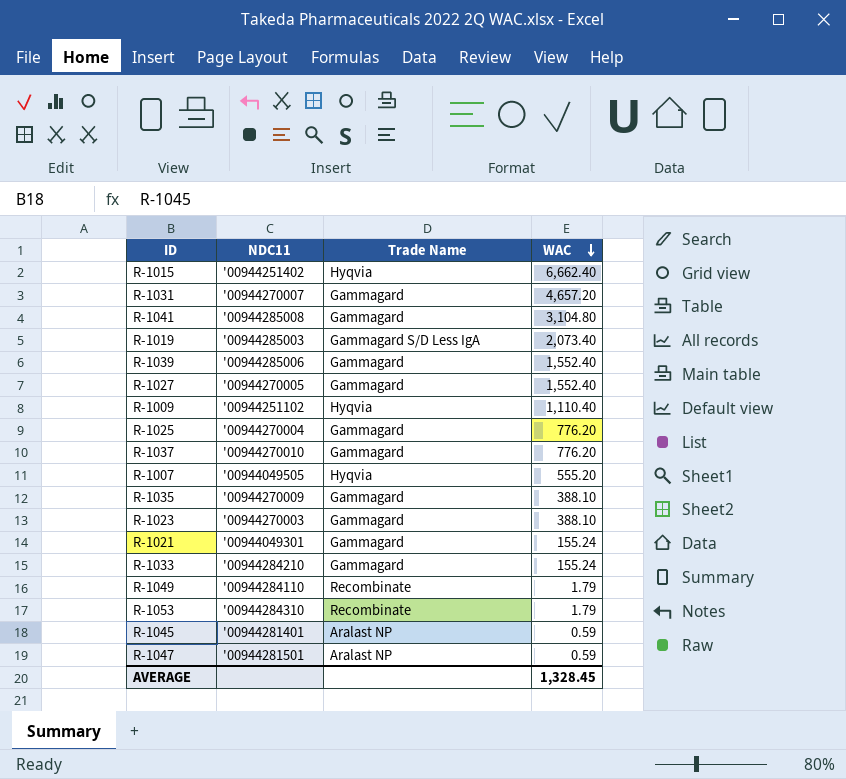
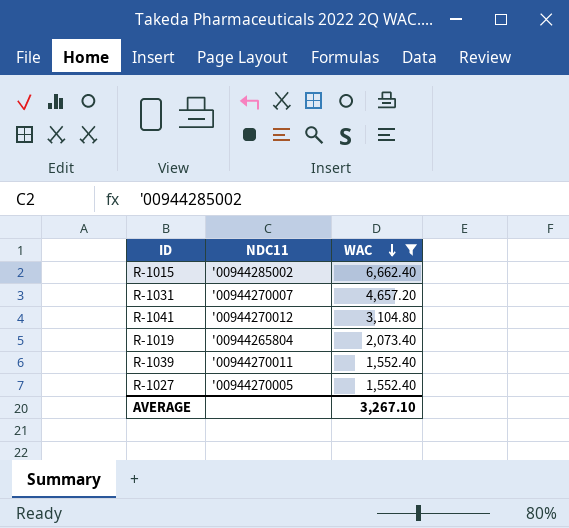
filter: none -> WAC >= 1,552.40
column Trade Name | position: 3 -> none
R-1015 | NDC11: '00944251402 -> '00944285002
R-1041 | NDC11: '00944285008 -> '00944270012
R-1019 | NDC11: '00944285003 -> '00944265804
R-1039 | NDC11: '00944285006 -> '00944270011
AVERAGE | WAC: 1,328.45 -> 3,267.10

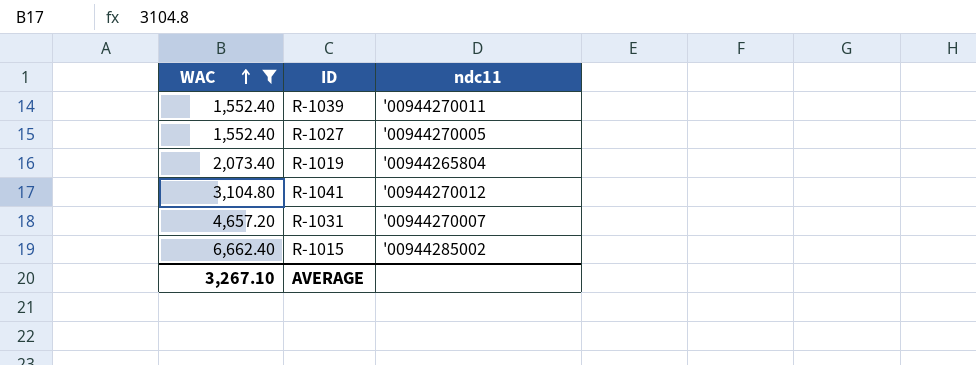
row order: WAC descending -> WAC ascending
column WAC | position: 3 -> 1
column name: NDC11 -> ndc11

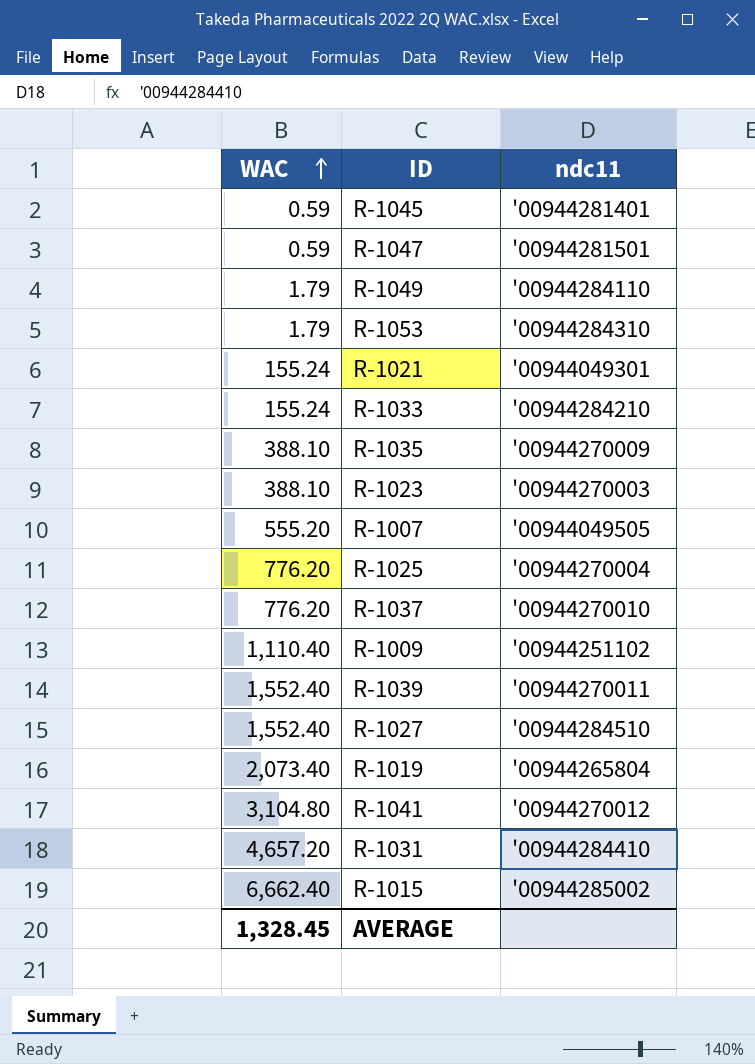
filter: WAC >= 1,552.40 -> none
R-1027 | ndc11: '00944270005 -> '00944284510
R-1031 | ndc11: '00944270007 -> '00944284410
AVERAGE | WAC: 3,267.10 -> 1,328.45

